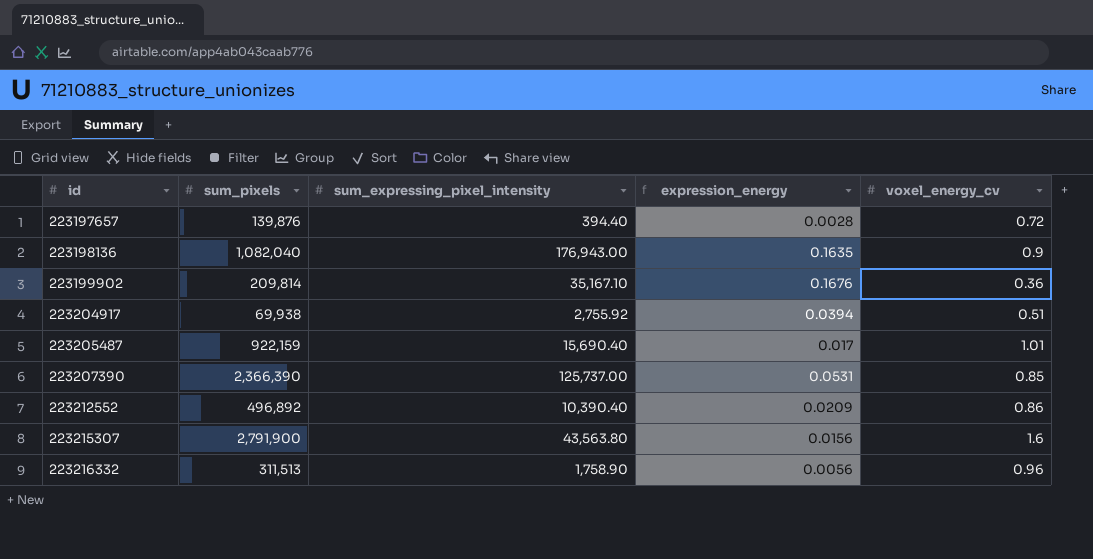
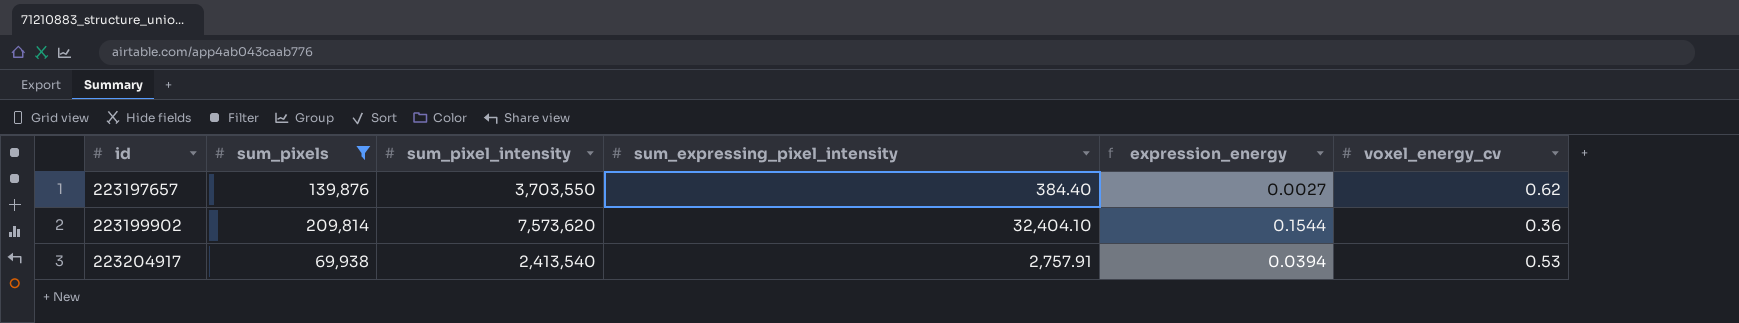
filter: none -> sum_pixels <= 209,814
column sum_pixel_intensity | position: none -> 3
223197657 | sum_expressing_pixel_intensity: 394.40 -> 384.40
223197657 | expression_energy: 0.0028 -> 0.0027
223197657 | voxel_energy_cv: 0.72 -> 0.62
223199902 | sum_expressing_pixel_intensity: 35,167.10 -> 32,404.10
223199902 | expression_energy: 0.1676 -> 0.1544
223204917 | sum_expressing_pixel_intensity: 2,755.92 -> 2,757.91
223204917 | voxel_energy_cv: 0.51 -> 0.53

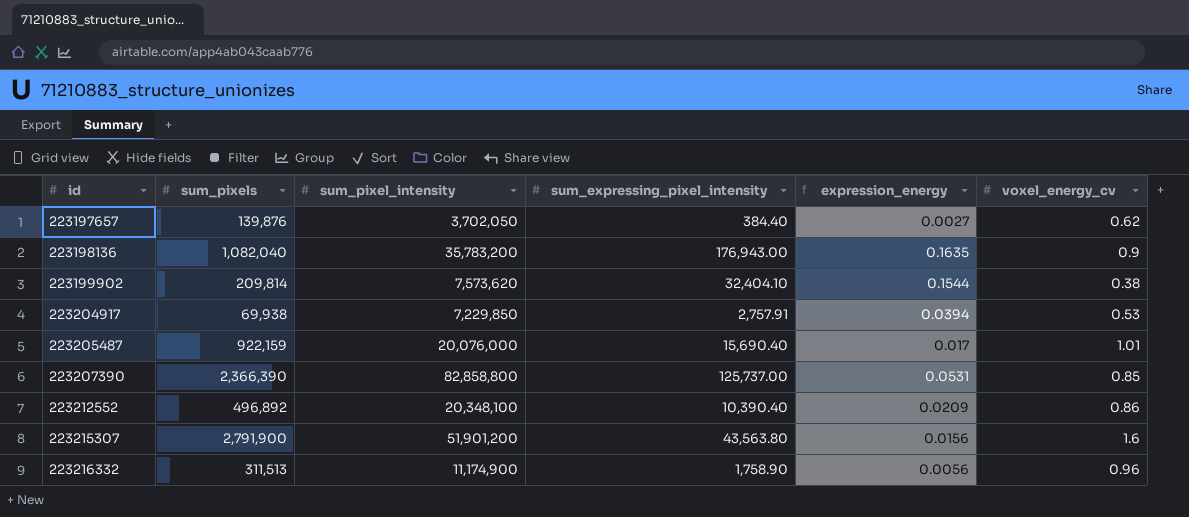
filter: sum_pixels <= 209,814 -> none
223197657 | sum_pixel_intensity: 3,703,550 -> 3,702,050
223199902 | voxel_energy_cv: 0.36 -> 0.38
223204917 | sum_pixel_intensity: 2,413,540 -> 7,229,850

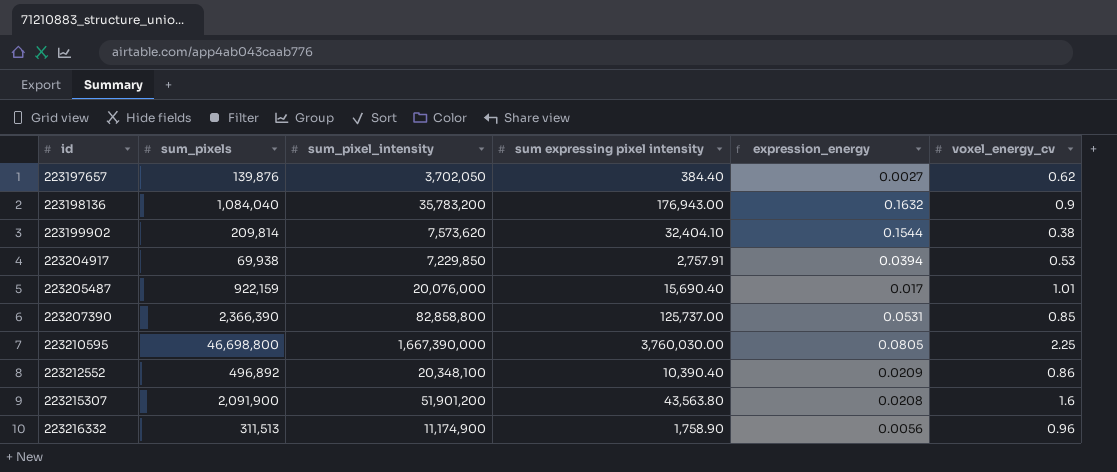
column name: sum_expressing_pixel_intensity -> sum expressing pixel intensity
223198136 | sum_pixels: 1,082,040 -> 1,084,040
223198136 | expression_energy: 0.1635 -> 0.1632
row 223210595: none -> 46,698,800 | 1,667,390,000 | 3,760,030.00 | 0.0805 | 2.25
223215307 | sum_pixels: 2,791,900 -> 2,091,900
223215307 | expression_energy: 0.0156 -> 0.0208

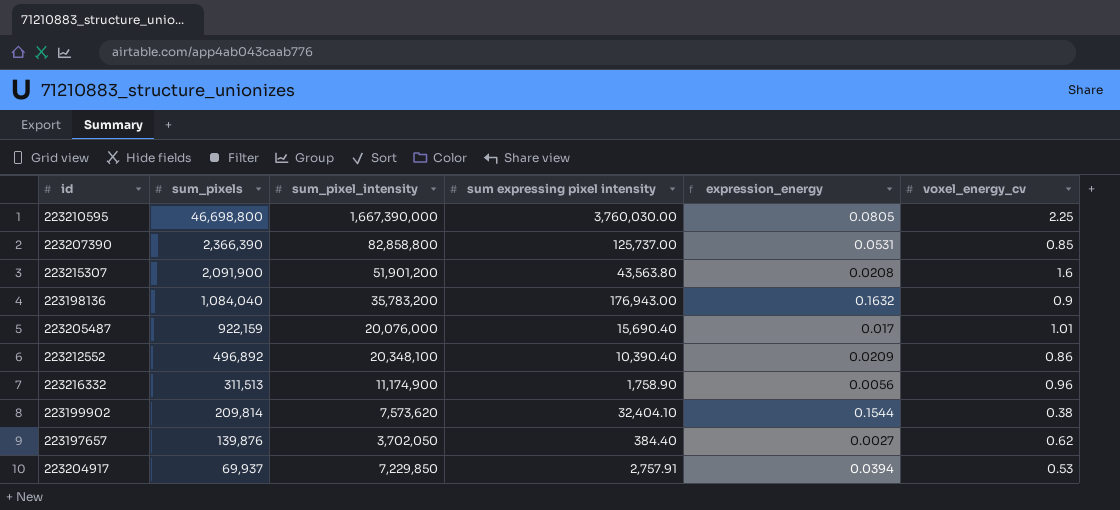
row order: id ascending -> sum_pixels descending
223204917 | sum_pixels: 69,938 -> 69,937

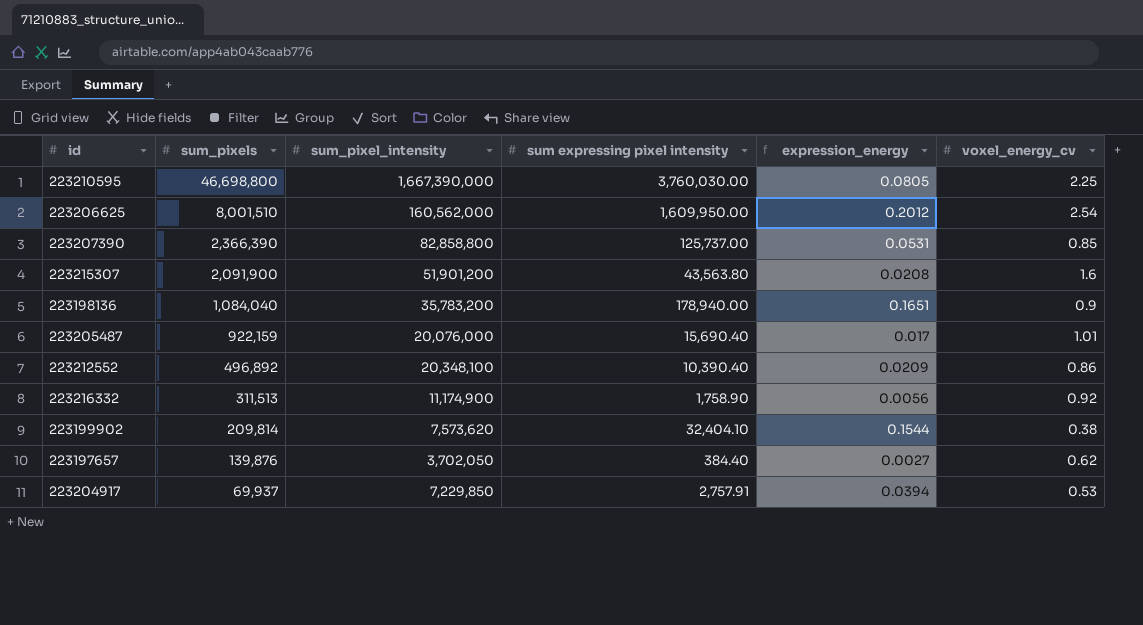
row 223206625: none -> 8,001,510 | 160,562,000 | 1,609,950.00 | 0.2012 | 2.54
223198136 | sum expressing pixel intensity: 176,943.00 -> 178,940.00
223198136 | expression_energy: 0.1632 -> 0.1651
223216332 | voxel_energy_cv: 0.96 -> 0.92

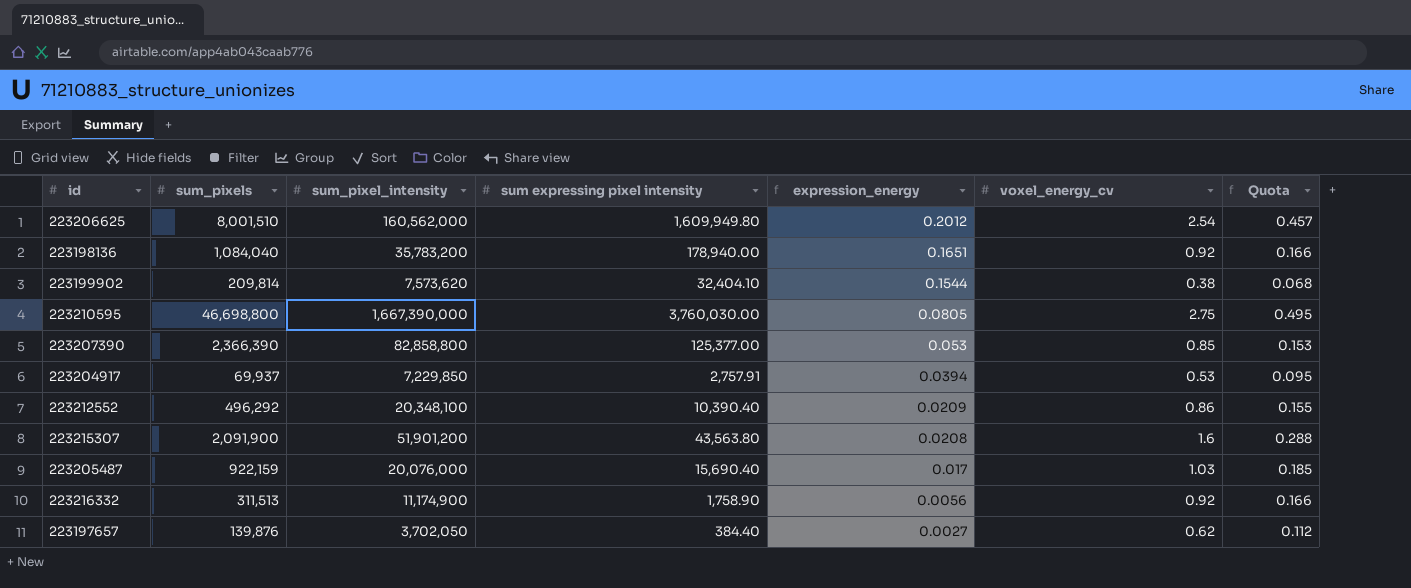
row order: sum_pixels descending -> expression_energy descending
column Quota | formula: none -> [voxel_energy_cv] * 0.18
223206625 | sum expressing pixel intensity: 1,609,950.00 -> 1,609,949.80
223198136 | voxel_energy_cv: 0.9 -> 0.92
223210595 | voxel_energy_cv: 2.25 -> 2.75
223207390 | sum expressing pixel intensity: 125,737.00 -> 125,377.00
223207390 | expression_energy: 0.0531 -> 0.053
223212552 | sum_pixels: 496,892 -> 496,292
223205487 | voxel_energy_cv: 1.01 -> 1.03

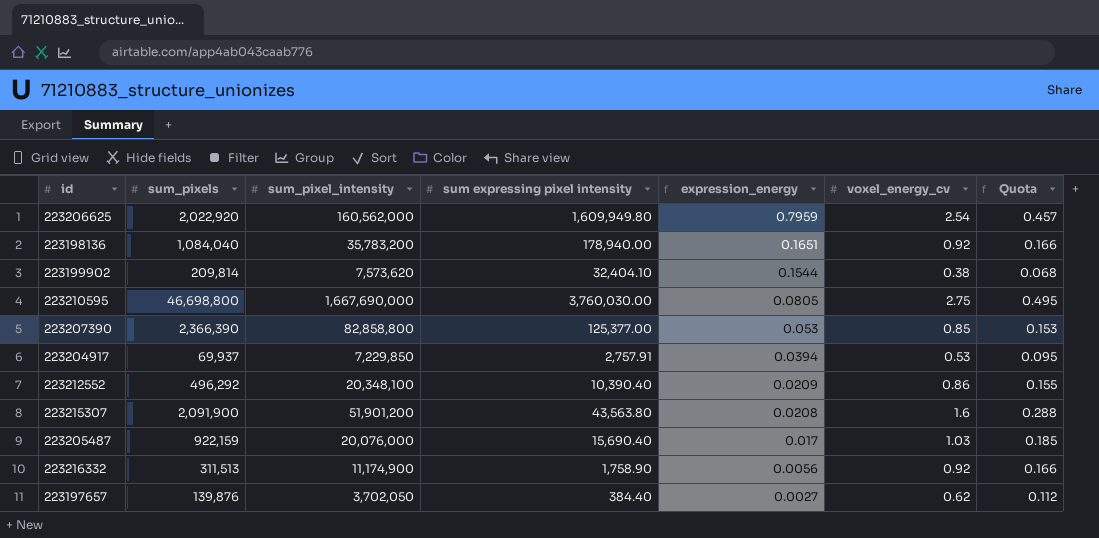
223206625 | sum_pixels: 8,001,510 -> 2,022,920
223206625 | expression_energy: 0.2012 -> 0.7959
223210595 | sum_pixel_intensity: 1,667,390,000 -> 1,667,690,000

